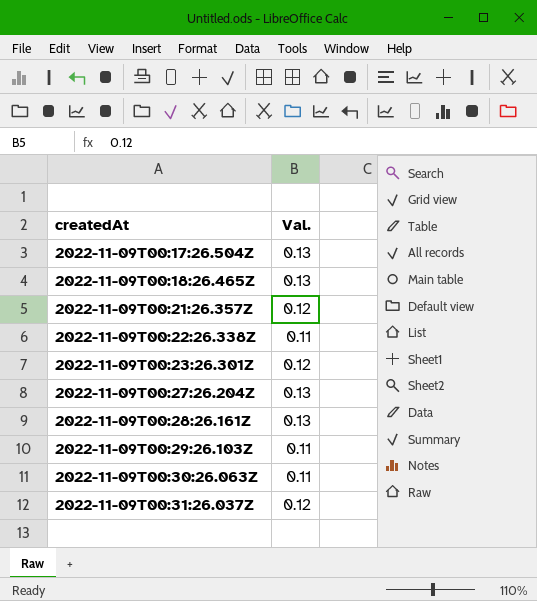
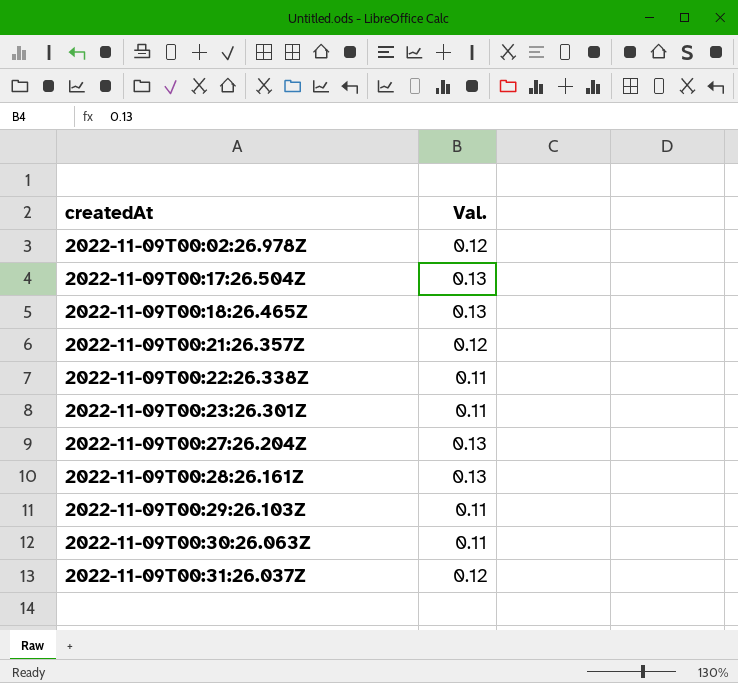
row 2022-11-09T00:02:26.978Z: none -> 0.12
2022-11-09T00:23:26.301Z | Val.: 0.12 -> 0.11

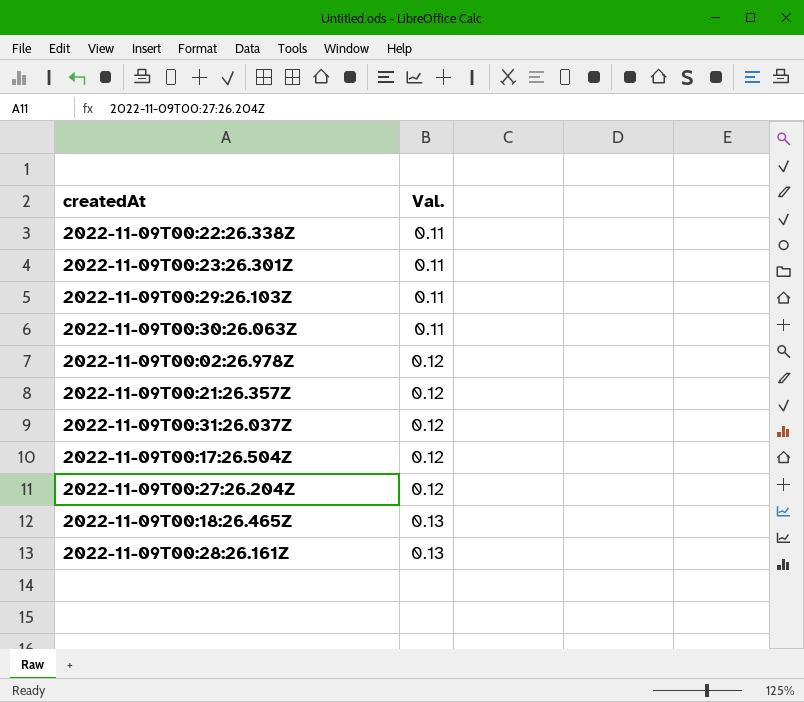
row order: createdAt ascending -> Val. ascending
2022-11-09T00:17:26.504Z | Val.: 0.13 -> 0.12
2022-11-09T00:27:26.204Z | Val.: 0.13 -> 0.12

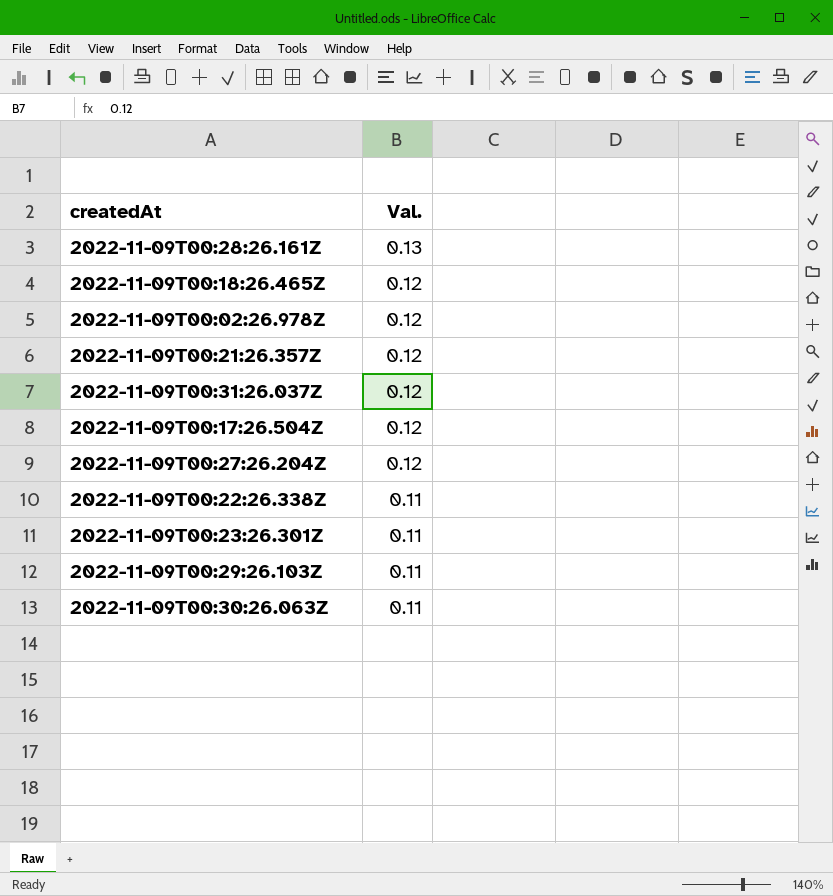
row order: Val. ascending -> Val. descending
2022-11-09T00:18:26.465Z | Val.: 0.13 -> 0.12

